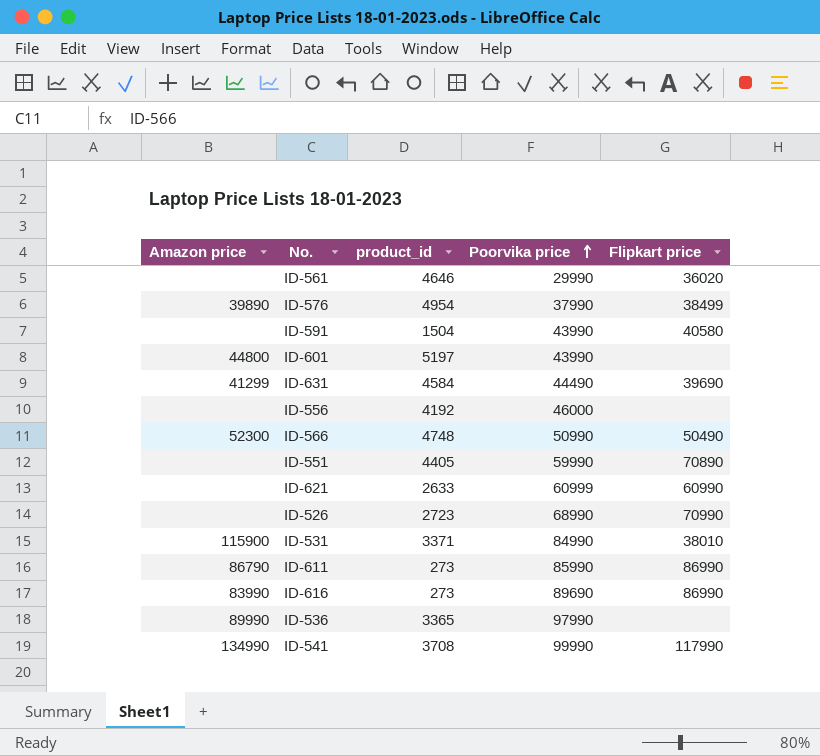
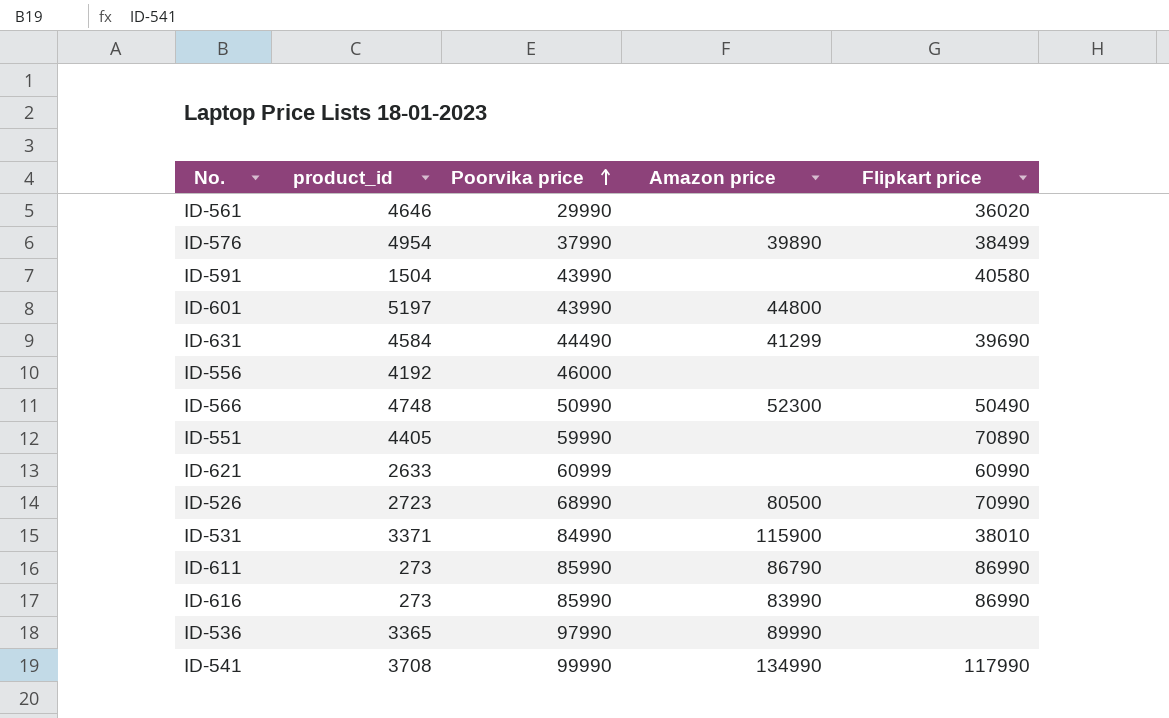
column Amazon price | position: 1 -> 4
ID-526 | Amazon price: none -> 80500
ID-616 | Poorvika price: 89690 -> 85990

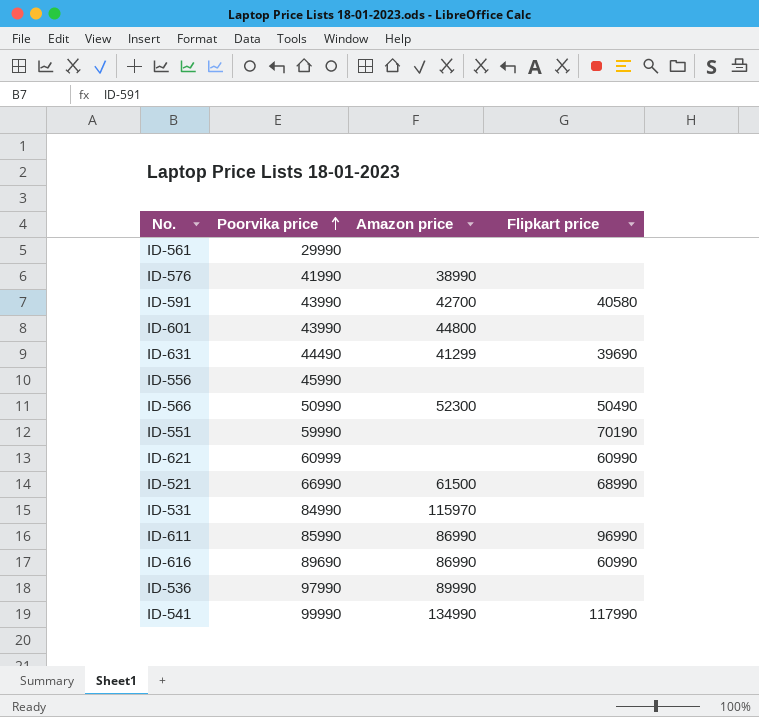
column product_id | position: 2 -> none
row ID-526: 2723 | 68990 | 80500 | 70990 -> none
ID-561 | Flipkart price: 36020 -> none
ID-576 | Poorvika price: 37990 -> 41990
ID-576 | Amazon price: 39890 -> 38990
ID-576 | Flipkart price: 38499 -> none
ID-591 | Amazon price: none -> 42700
ID-556 | Poorvika price: 46000 -> 45990
ID-551 | Flipkart price: 70890 -> 70190
row ID-521: none -> 66990 | 61500 | 68990
ID-531 | Amazon price: 115900 -> 115970
ID-531 | Flipkart price: 38010 -> none
ID-611 | Amazon price: 86790 -> 86990
ID-611 | Flipkart price: 86990 -> 96990
ID-616 | Poorvika price: 85990 -> 89690
ID-616 | Amazon price: 83990 -> 86990
ID-616 | Flipkart price: 86990 -> 60990

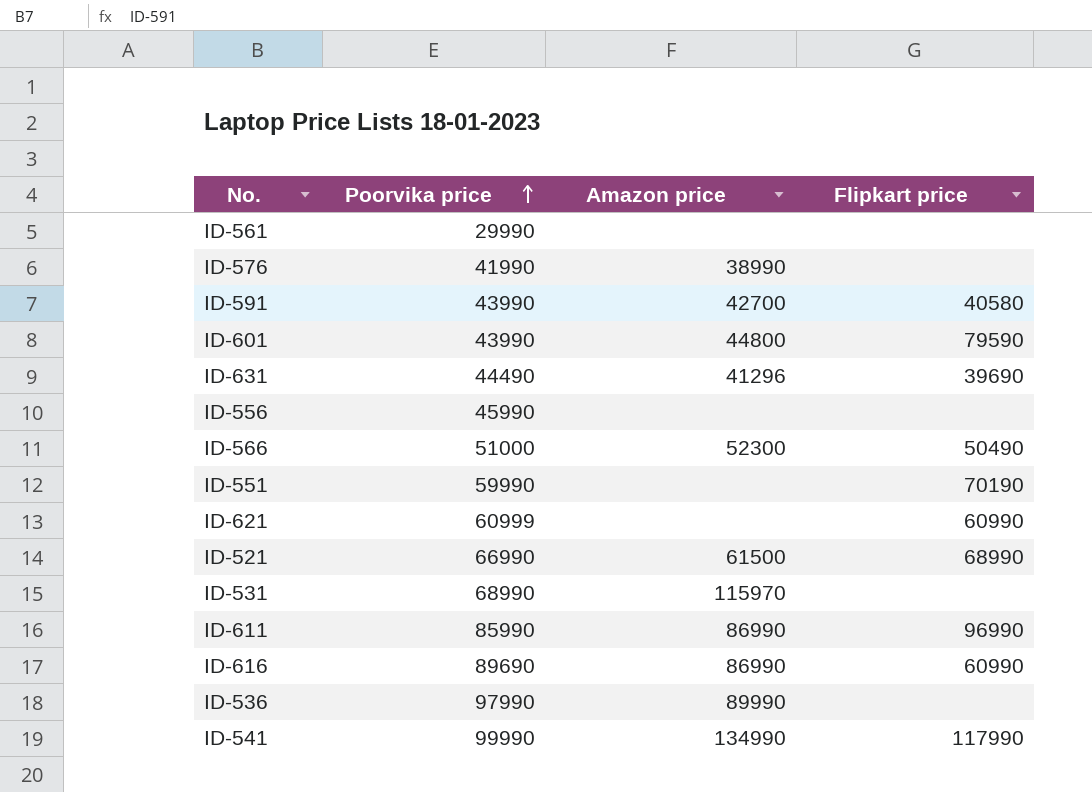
ID-601 | Flipkart price: none -> 79590
ID-631 | Amazon price: 41299 -> 41296
ID-566 | Poorvika price: 50990 -> 51000
ID-531 | Poorvika price: 84990 -> 68990

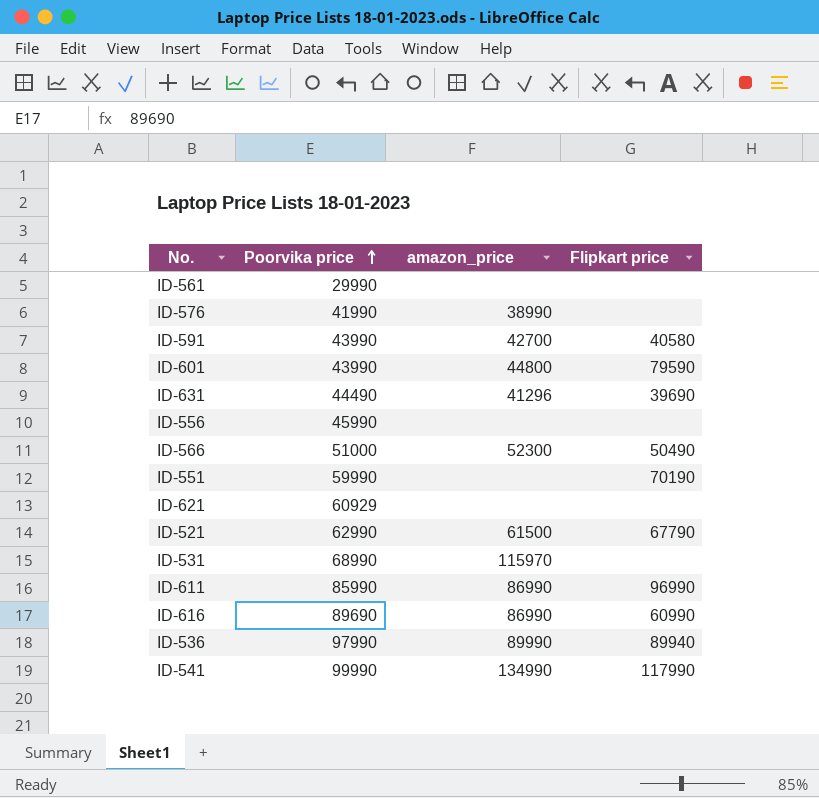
column name: Amazon price -> amazon_price
ID-621 | Poorvika price: 60999 -> 60929
ID-621 | Flipkart price: 60990 -> none
ID-521 | Poorvika price: 66990 -> 62990
ID-521 | Flipkart price: 68990 -> 67790
ID-536 | Flipkart price: none -> 89940

